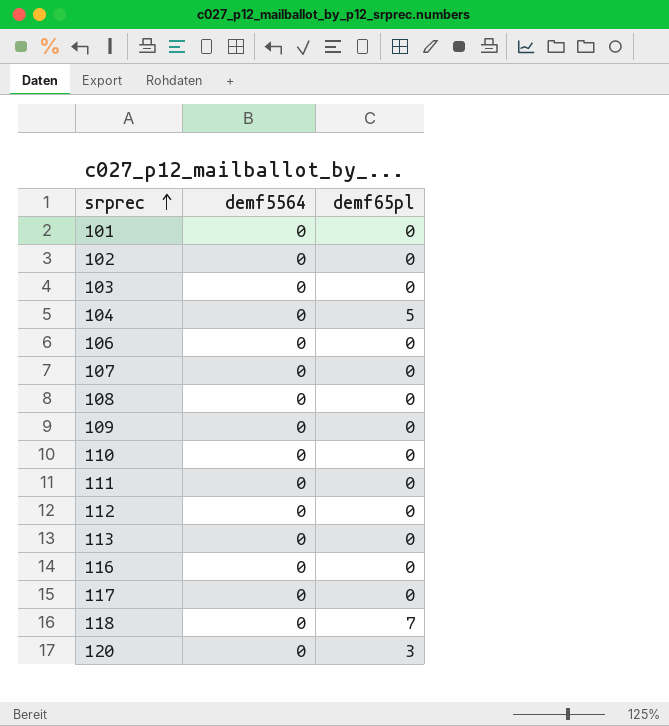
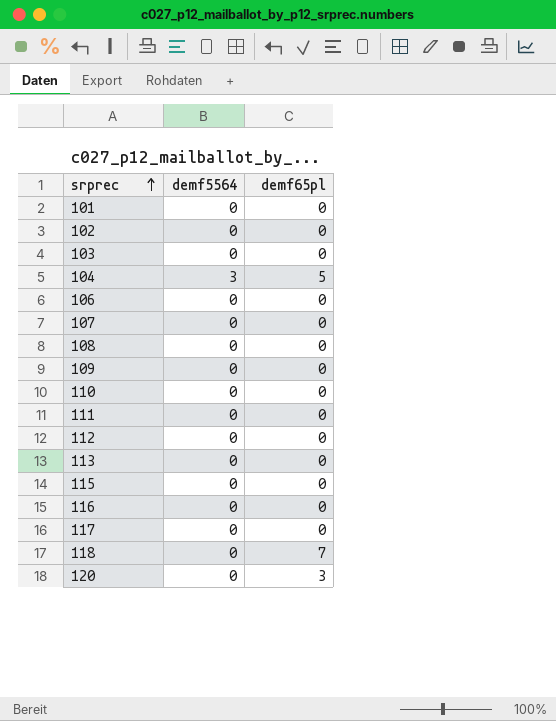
104 | demf5564: 0 -> 3
row 115: none -> 0 | 0

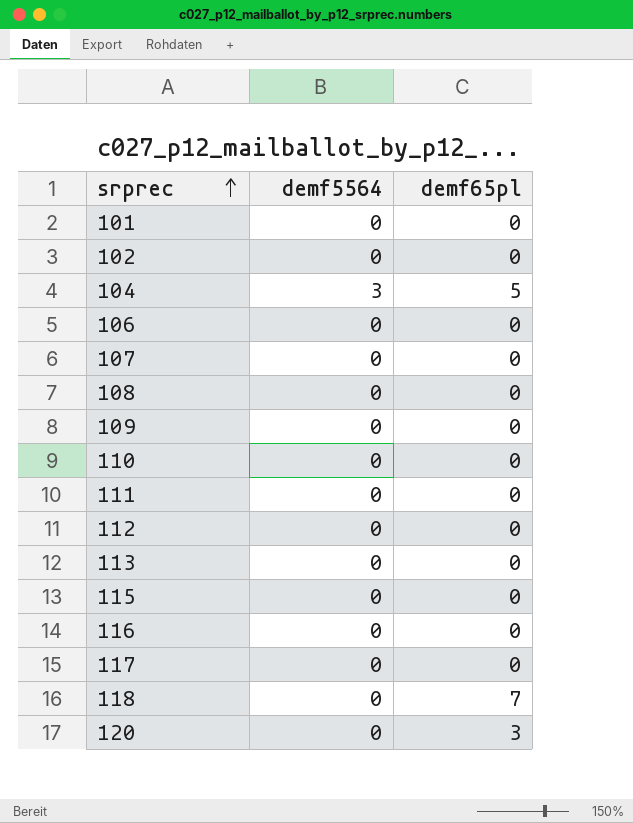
row 103: 0 | 0 -> none

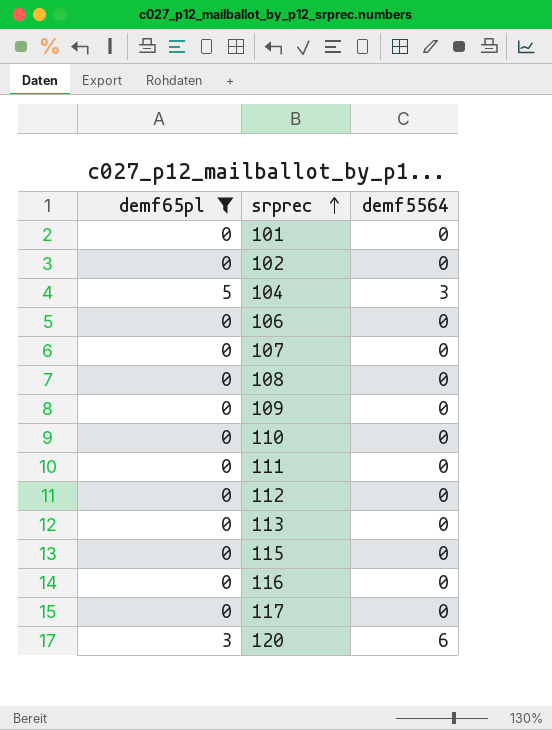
filter: none -> demf65pl != 7
column demf65pl | position: 3 -> 1
120 | demf5564: 0 -> 6

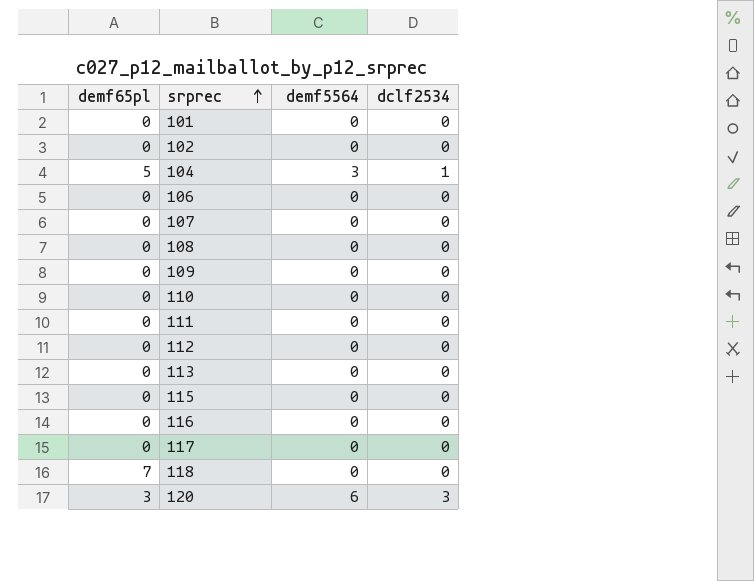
filter: demf65pl != 7 -> none
column dclf2534 | position: none -> 4

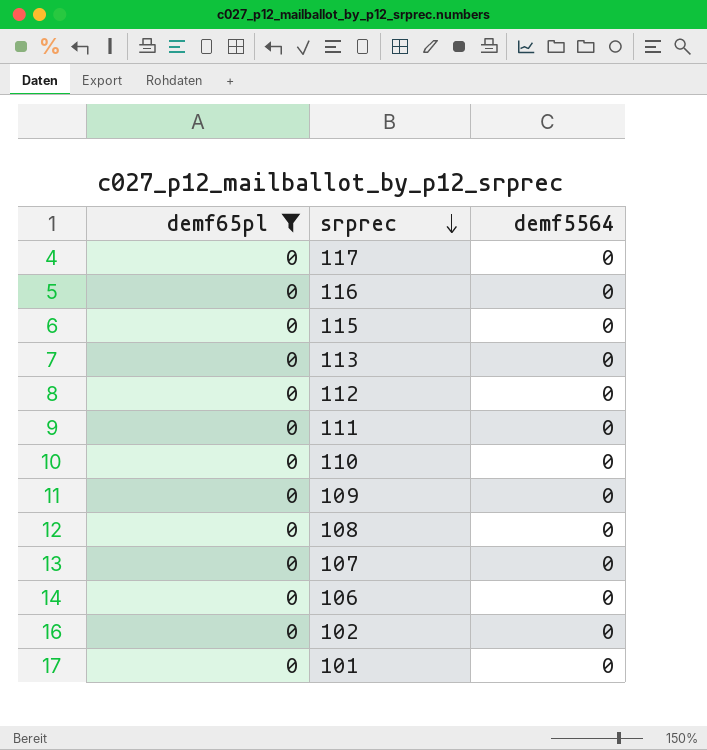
filter: none -> demf65pl = 0
row order: srprec ascending -> srprec descending
column dclf2534 | position: 4 -> none

